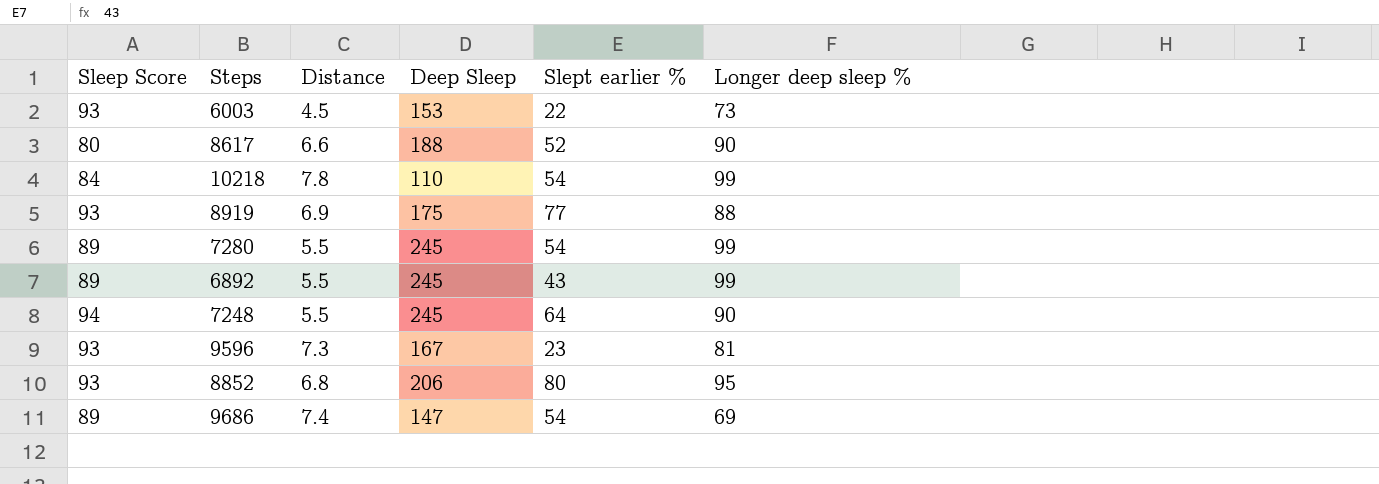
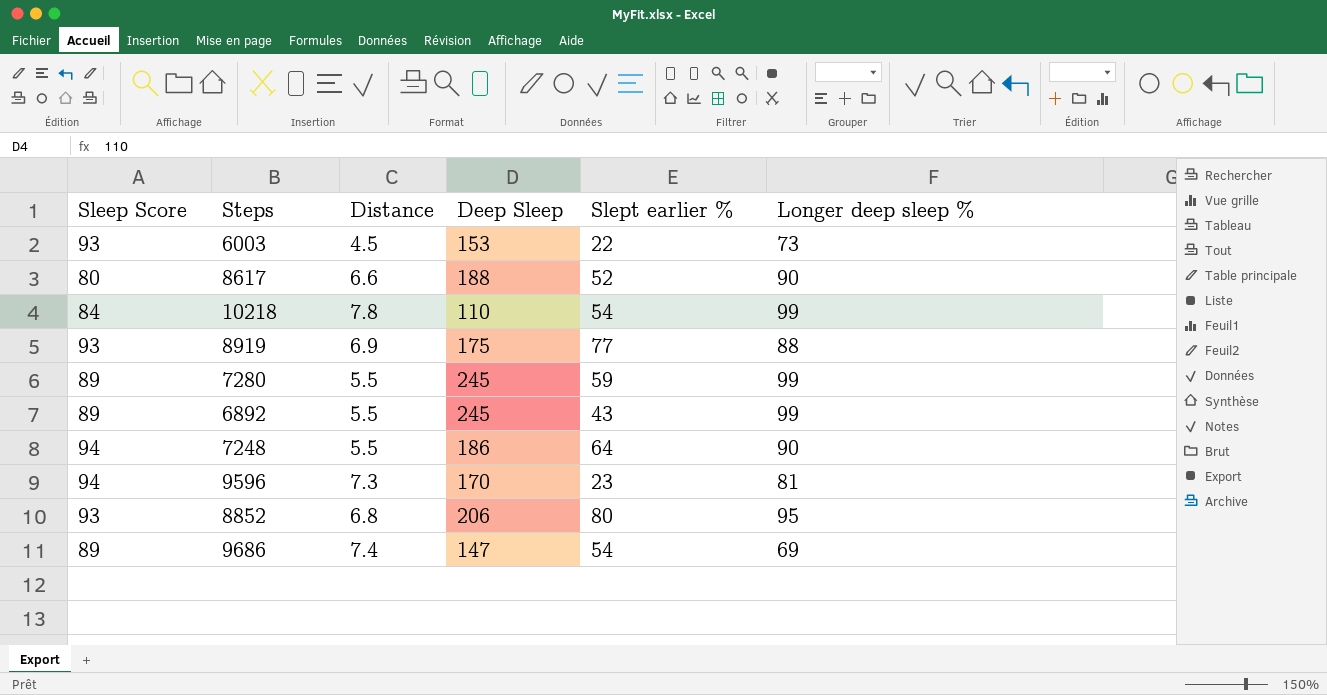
7280 | Slept earlier %: 54 -> 59
7248 | Deep Sleep: 245 -> 186
9596 | Sleep Score: 93 -> 94
9596 | Deep Sleep: 167 -> 170

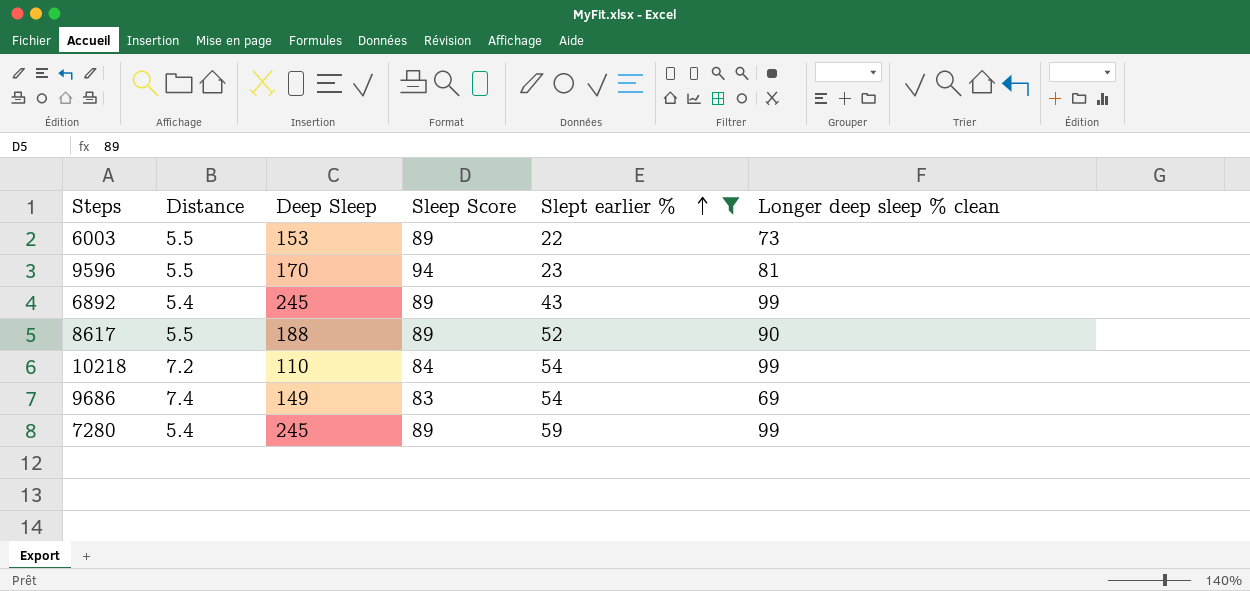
filter: none -> Slept earlier % <= 59
row order: none -> Slept earlier % ascending
column Sleep Score | position: 1 -> 4
column name: Longer deep sleep % -> Longer deep sleep % clean
6003 | Distance: 4.5 -> 5.5
6003 | Sleep Score: 93 -> 89
9596 | Distance: 7.3 -> 5.5
6892 | Distance: 5.5 -> 5.4
8617 | Distance: 6.6 -> 5.5
8617 | Sleep Score: 80 -> 89
10218 | Distance: 7.8 -> 7.2
9686 | Deep Sleep: 147 -> 149
9686 | Sleep Score: 89 -> 83
7280 | Distance: 5.5 -> 5.4

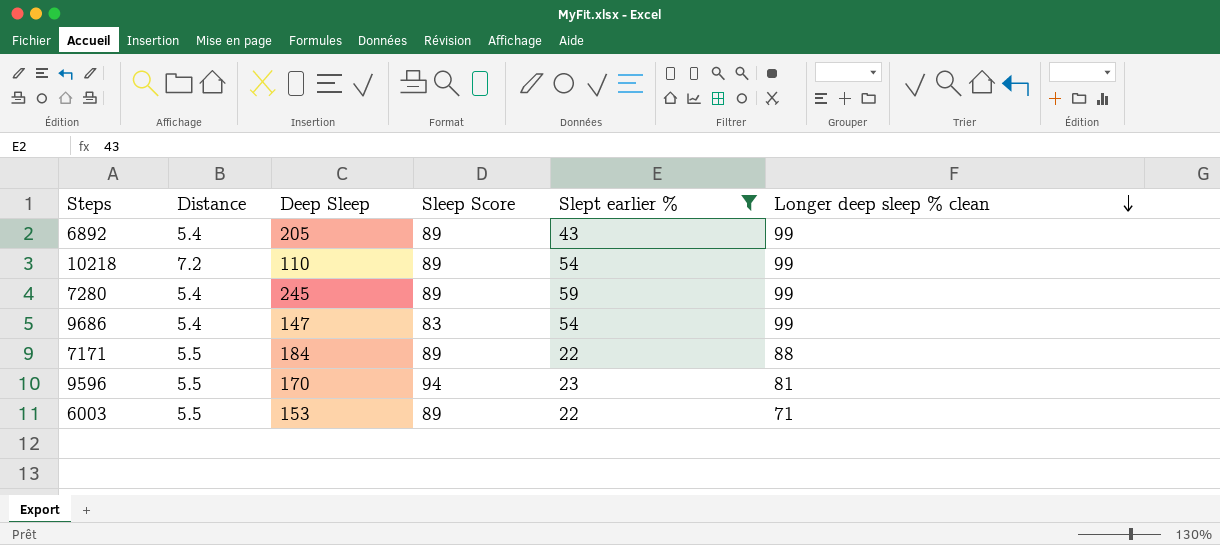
row order: Slept earlier % ascending -> Longer deep sleep % clean descending
row 8617: 5.5 | 188 | 89 | 52 | 90 -> none
6892 | Deep Sleep: 245 -> 205
10218 | Sleep Score: 84 -> 89
9686 | Distance: 7.4 -> 5.4
9686 | Deep Sleep: 149 -> 147
9686 | Longer deep sleep % clean: 69 -> 99
row 7171: none -> 5.5 | 184 | 89 | 22 | 88
6003 | Longer deep sleep % clean: 73 -> 71

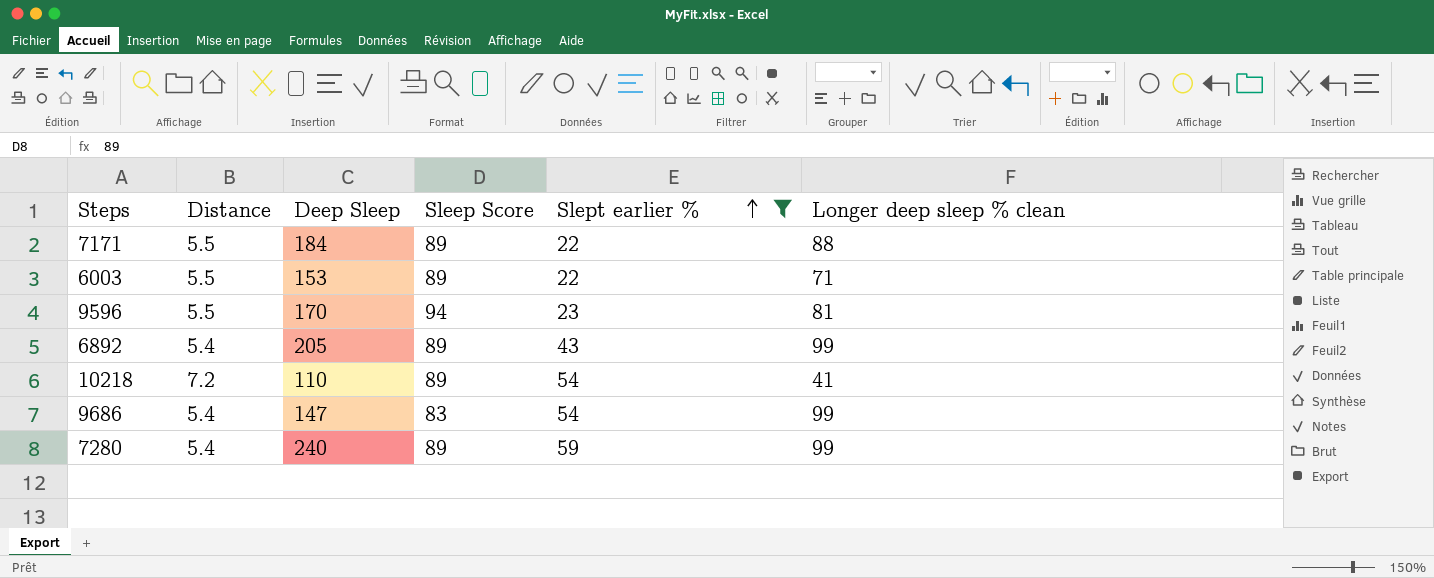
row order: Longer deep sleep % clean descending -> Slept earlier % ascending
10218 | Longer deep sleep % clean: 99 -> 41
7280 | Deep Sleep: 245 -> 240

